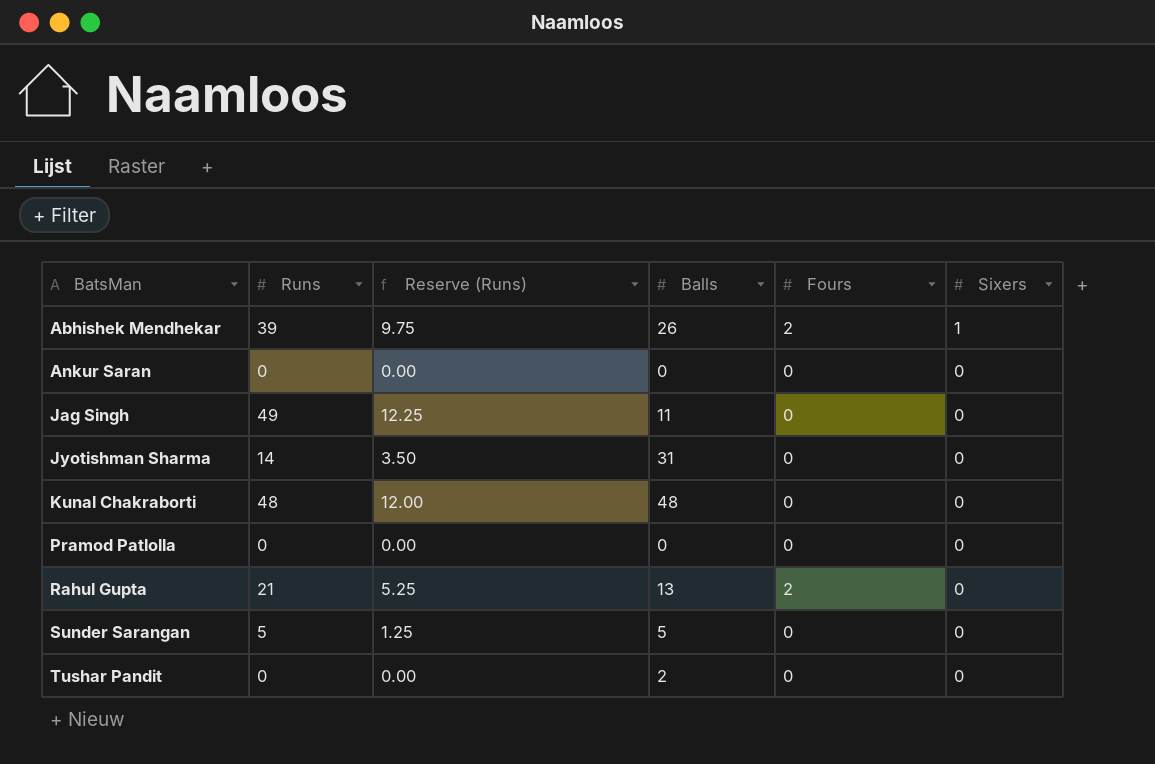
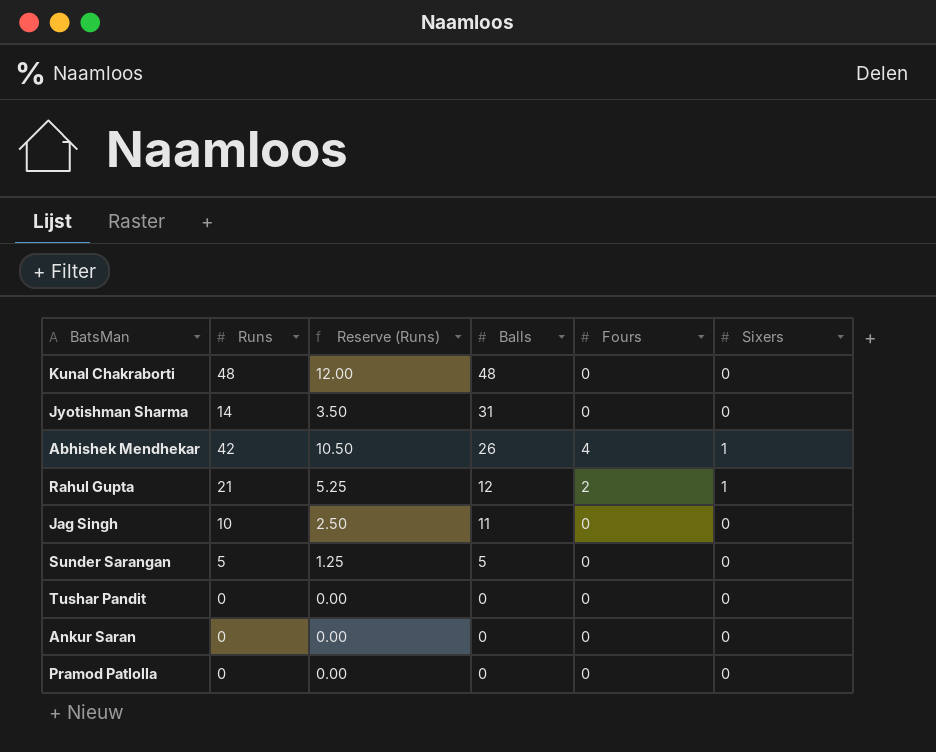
row order: BatsMan ascending -> Balls descending
Abhishek Mendhekar | Runs: 39 -> 42
Abhishek Mendhekar | Reserve (Runs): 9.75 -> 10.50
Abhishek Mendhekar | Fours: 2 -> 4
Rahul Gupta | Balls: 13 -> 12
Rahul Gupta | Sixers: 0 -> 1
Jag Singh | Runs: 49 -> 10
Jag Singh | Reserve (Runs): 12.25 -> 2.50
Tushar Pandit | Balls: 2 -> 0

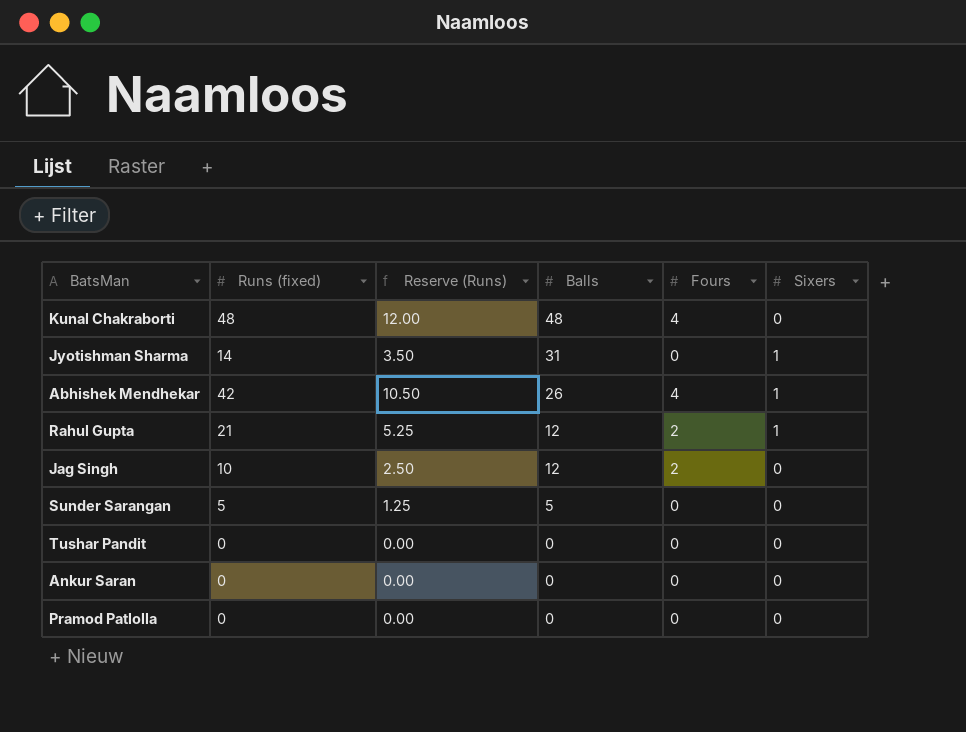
column name: Runs -> Runs (fixed)
Kunal Chakraborti | Fours: 0 -> 4
Jyotishman Sharma | Sixers: 0 -> 1
Jag Singh | Balls: 11 -> 12
Jag Singh | Fours: 0 -> 2

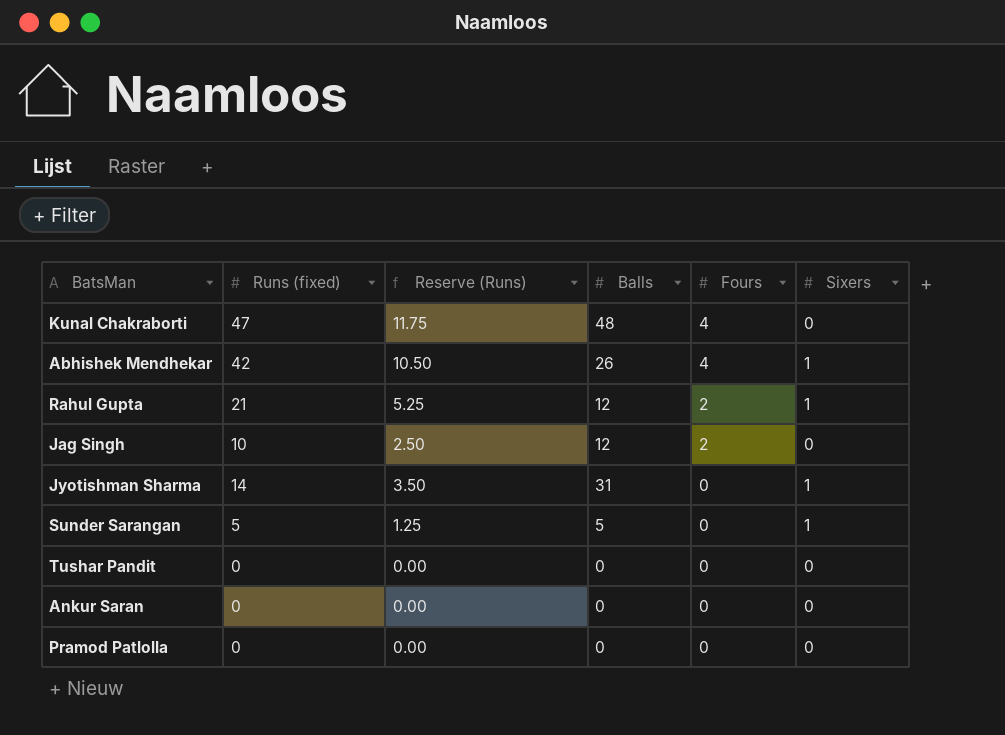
row order: Balls descending -> Fours descending
Kunal Chakraborti | Runs (fixed): 48 -> 47
Kunal Chakraborti | Reserve (Runs): 12.00 -> 11.75
Sunder Sarangan | Sixers: 0 -> 1

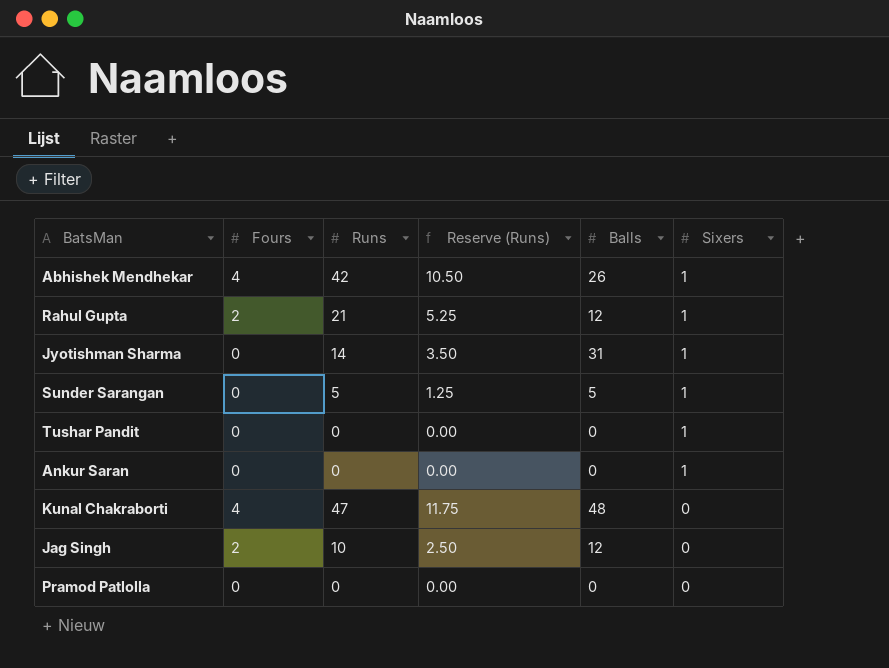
row order: Fours descending -> Sixers descending
column Fours | position: 5 -> 2
column name: Runs (fixed) -> Runs
Tushar Pandit | Sixers: 0 -> 1
Ankur Saran | Sixers: 0 -> 1

